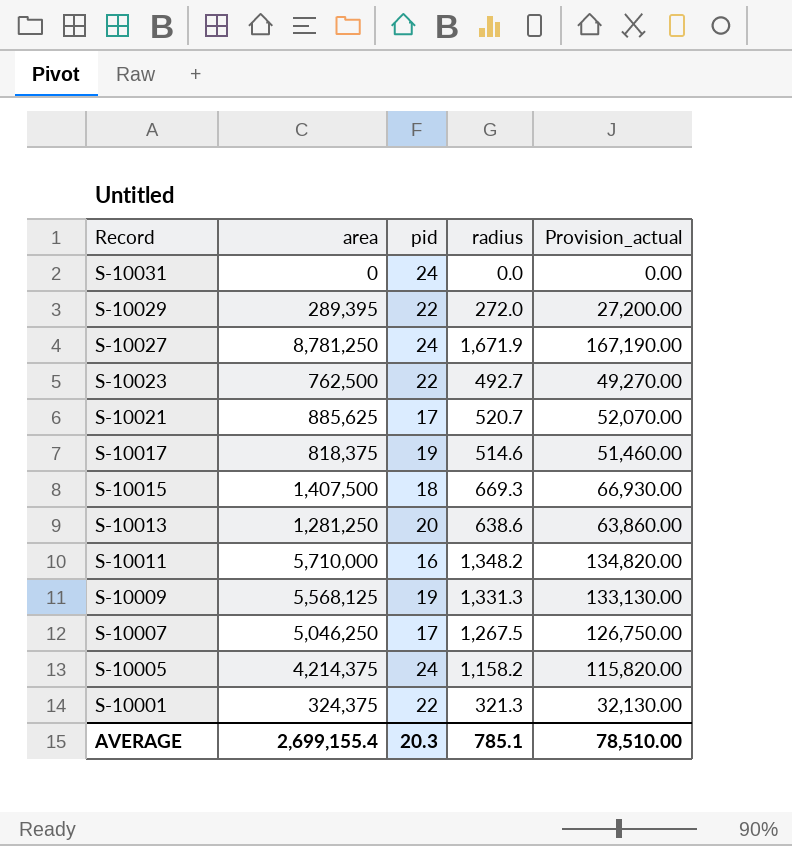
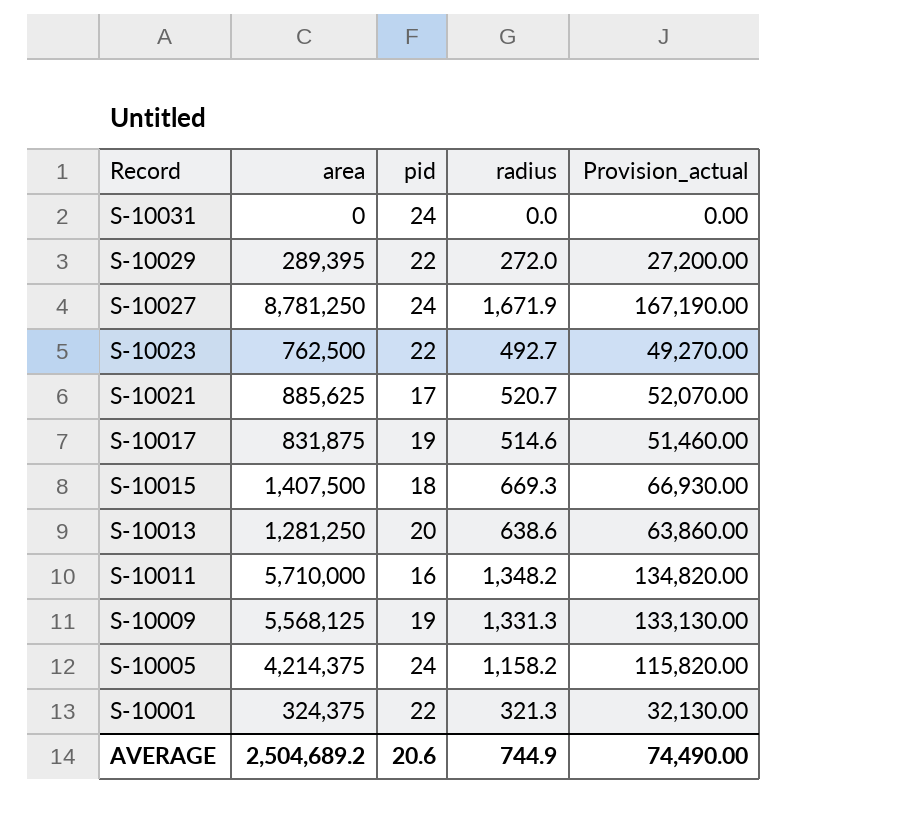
row S-10007: 5,046,250 | 17 | 1,267.5 | 126,750.00 -> none
S-10017 | area: 818,375 -> 831,875
AVERAGE | area: 2,699,155.4 -> 2,504,689.2
AVERAGE | pid: 20.3 -> 20.6
AVERAGE | radius: 785.1 -> 744.9
AVERAGE | Provision_actual: 78,510.00 -> 74,490.00

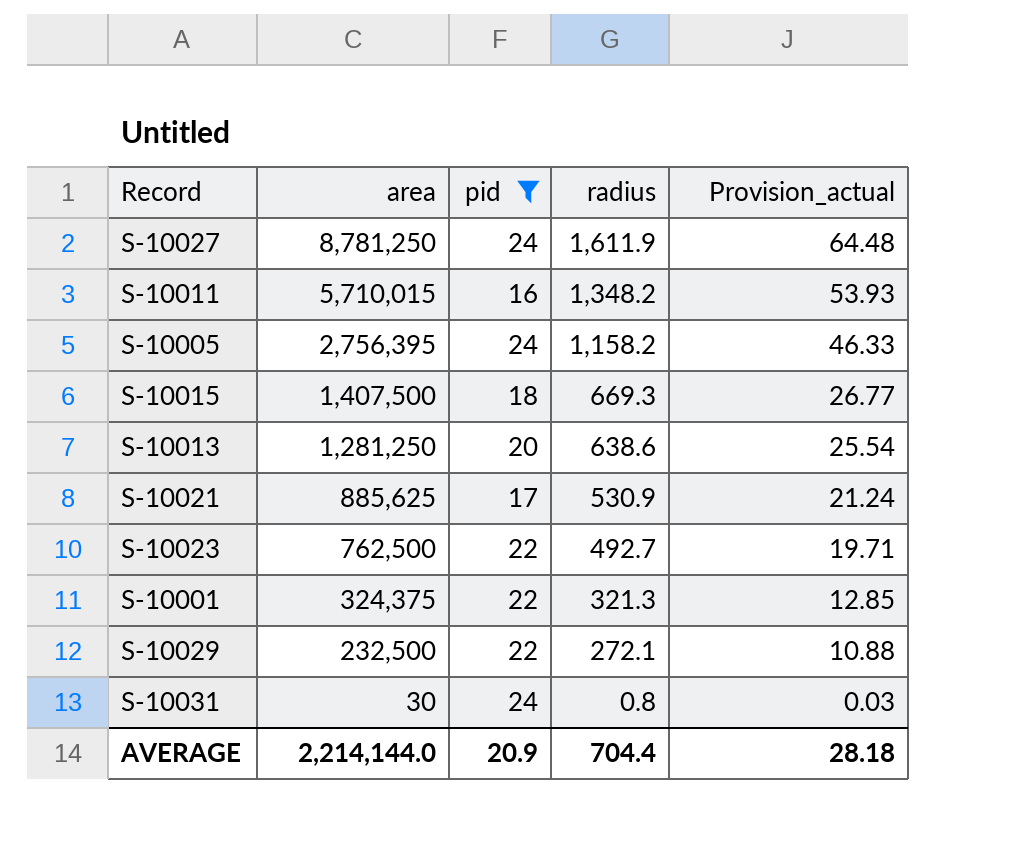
filter: none -> pid != 19
row order: Record descending -> area descending
column Provision_actual | formula: [radius] * 100 -> [radius] * 0.04
S-10027 | radius: 1,671.9 -> 1,611.9
S-10011 | area: 5,710,000 -> 5,710,015
S-10005 | area: 4,214,375 -> 2,756,395
S-10021 | radius: 520.7 -> 530.9
S-10029 | area: 289,395 -> 232,500
S-10029 | radius: 272.0 -> 272.1
S-10031 | area: 0 -> 30
S-10031 | radius: 0.0 -> 0.8
AVERAGE | area: 2,504,689.2 -> 2,214,144.0
AVERAGE | pid: 20.6 -> 20.9
AVERAGE | radius: 744.9 -> 704.4
AVERAGE | Provision_actual: 74,490.00 -> 28.18

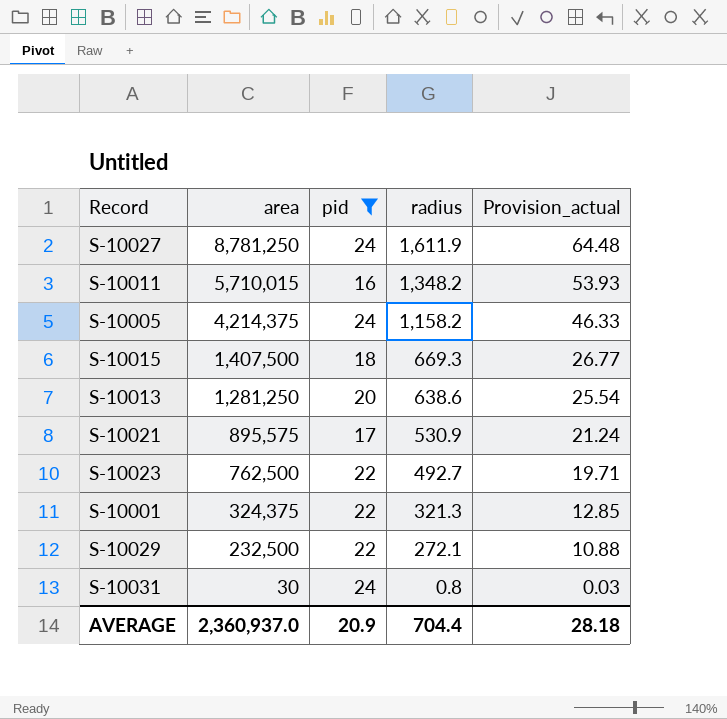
S-10005 | area: 2,756,395 -> 4,214,375
S-10021 | area: 885,625 -> 895,575
AVERAGE | area: 2,214,144.0 -> 2,360,937.0

